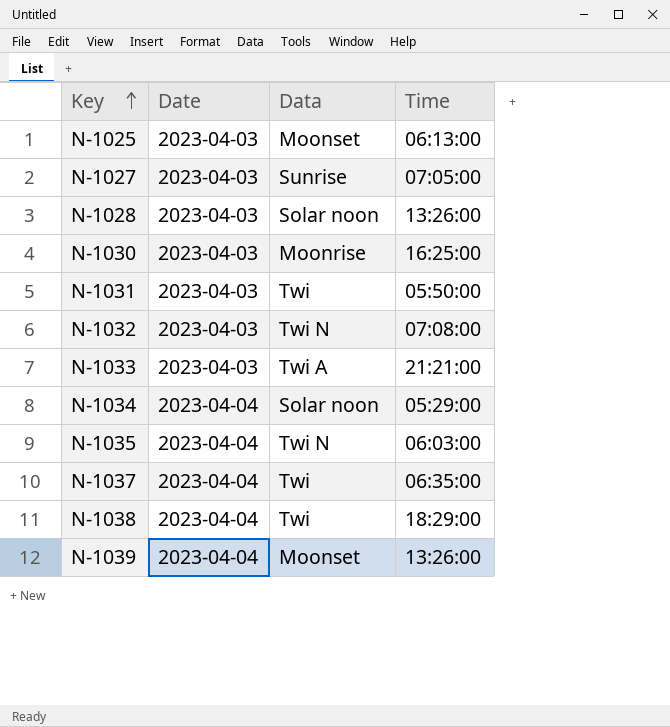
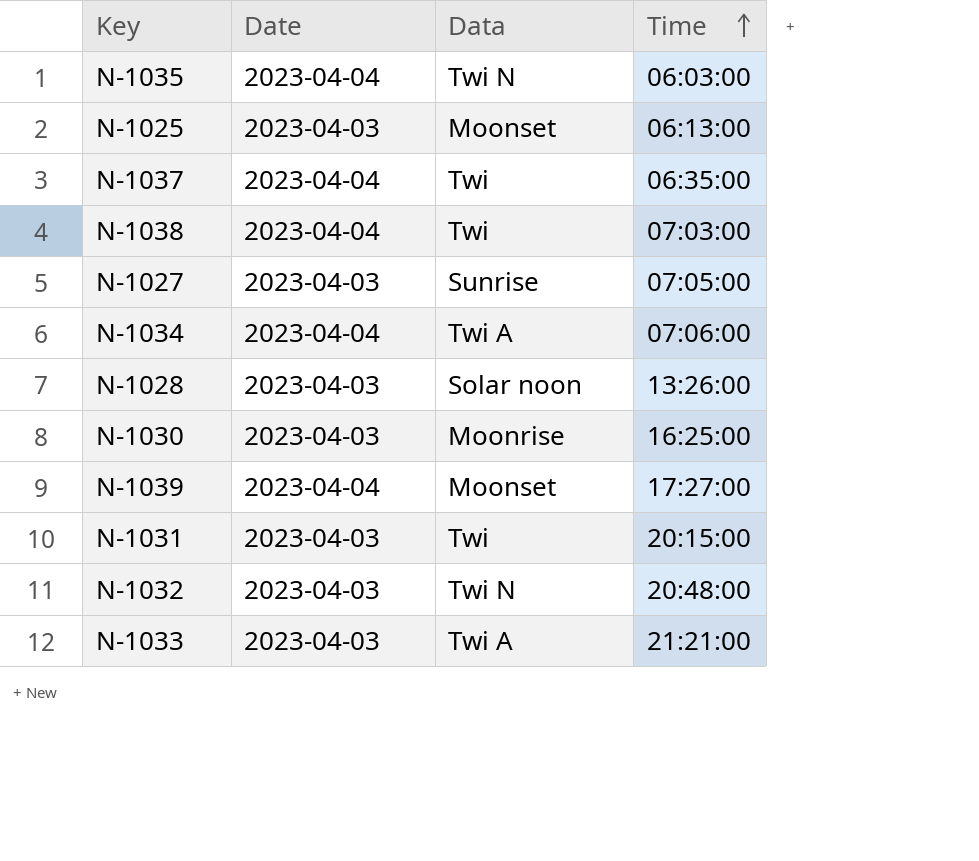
row order: Key ascending -> Time ascending
N-1038 | Time: 18:29:00 -> 07:03:00
N-1034 | Data: Solar noon -> Twi A
N-1034 | Time: 05:29:00 -> 07:06:00
N-1039 | Time: 13:26:00 -> 17:27:00
N-1031 | Time: 05:50:00 -> 20:15:00
N-1032 | Time: 07:08:00 -> 20:48:00

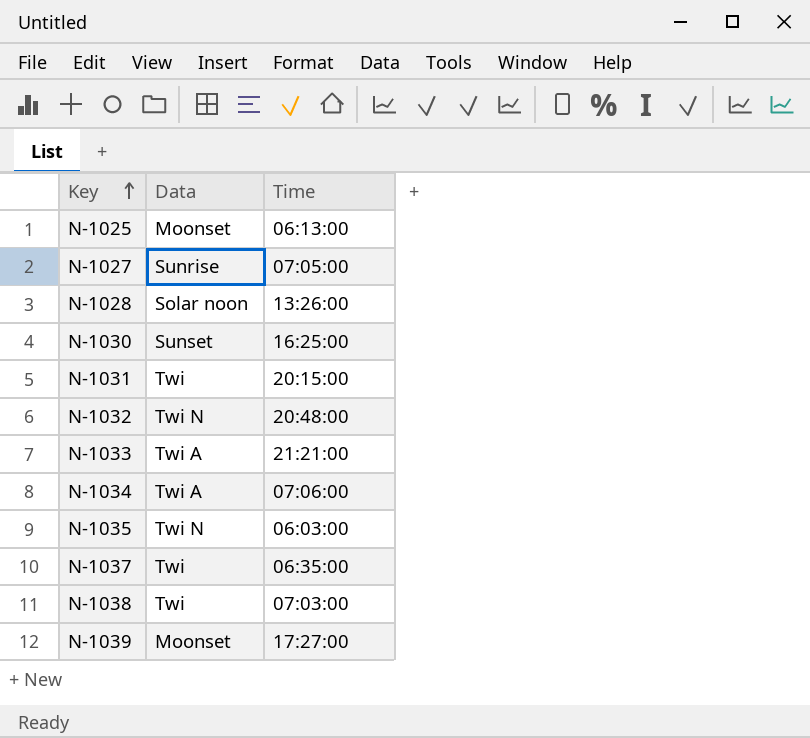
row order: Time ascending -> Key ascending
column Date | position: 2 -> none
N-1030 | Data: Moonrise -> Sunset

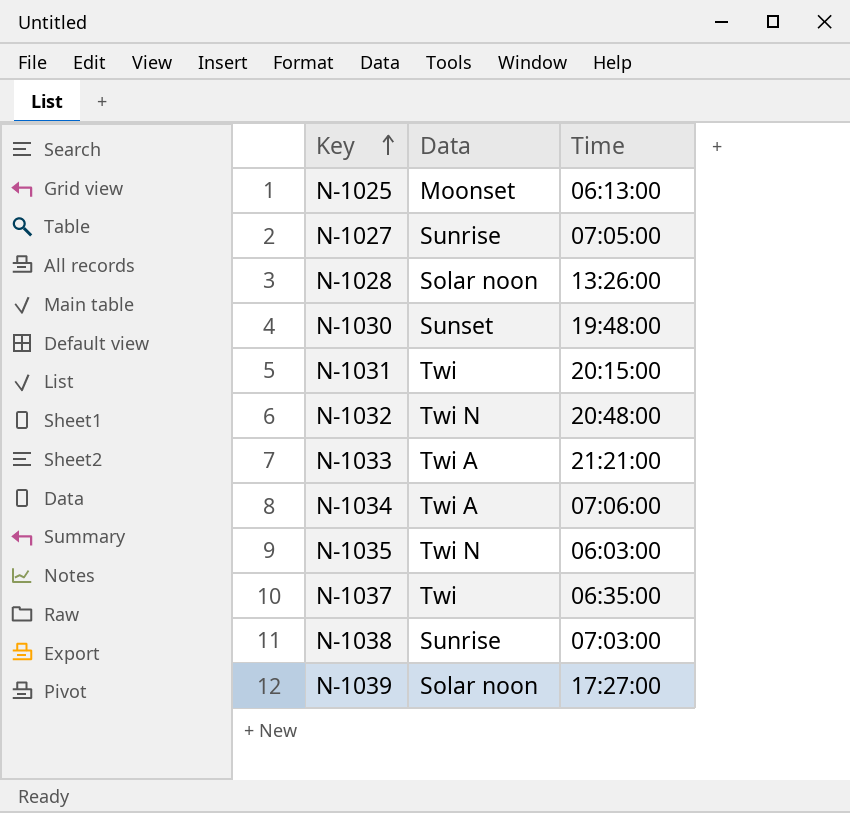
N-1030 | Time: 16:25:00 -> 19:48:00
N-1038 | Data: Twi -> Sunrise
N-1039 | Data: Moonset -> Solar noon

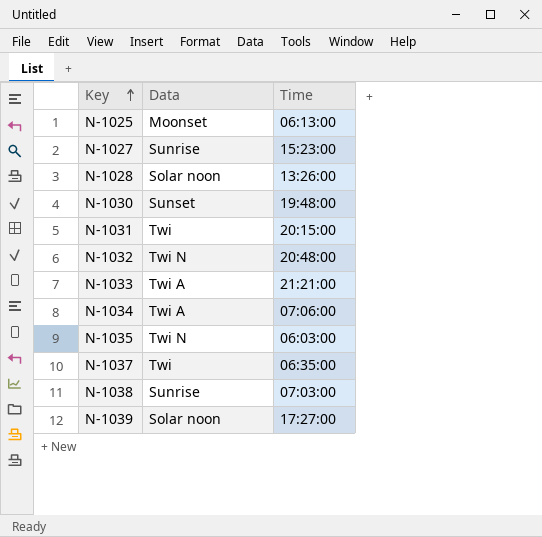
N-1027 | Time: 07:05:00 -> 15:23:00

